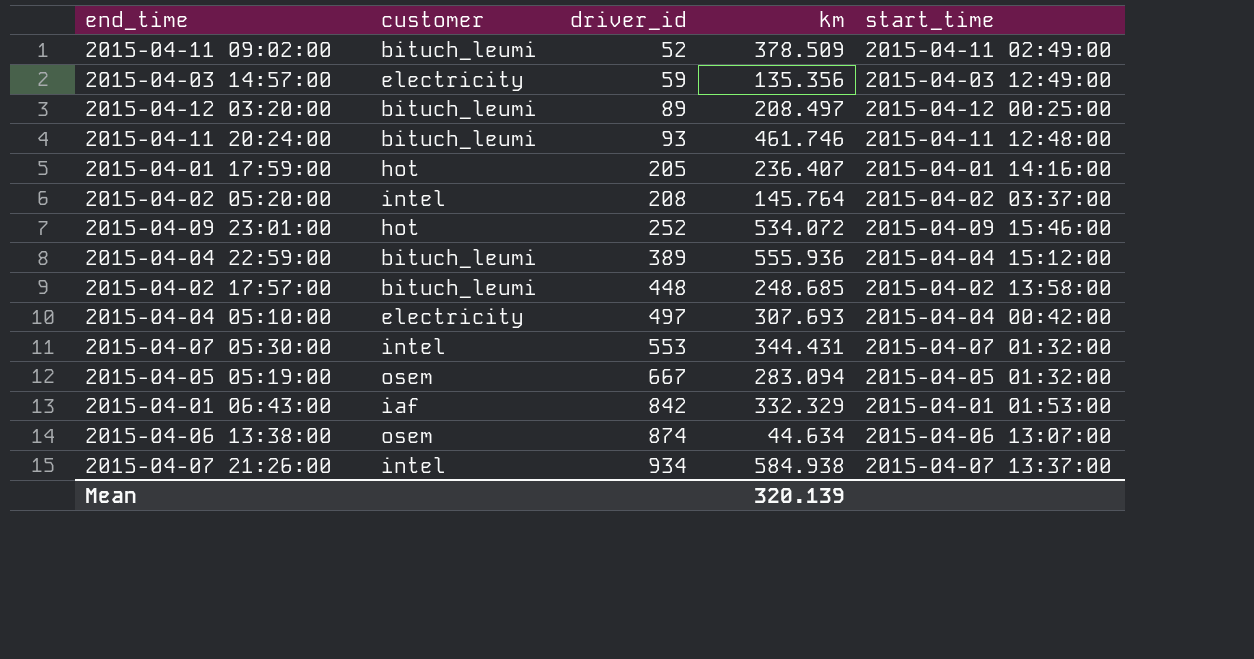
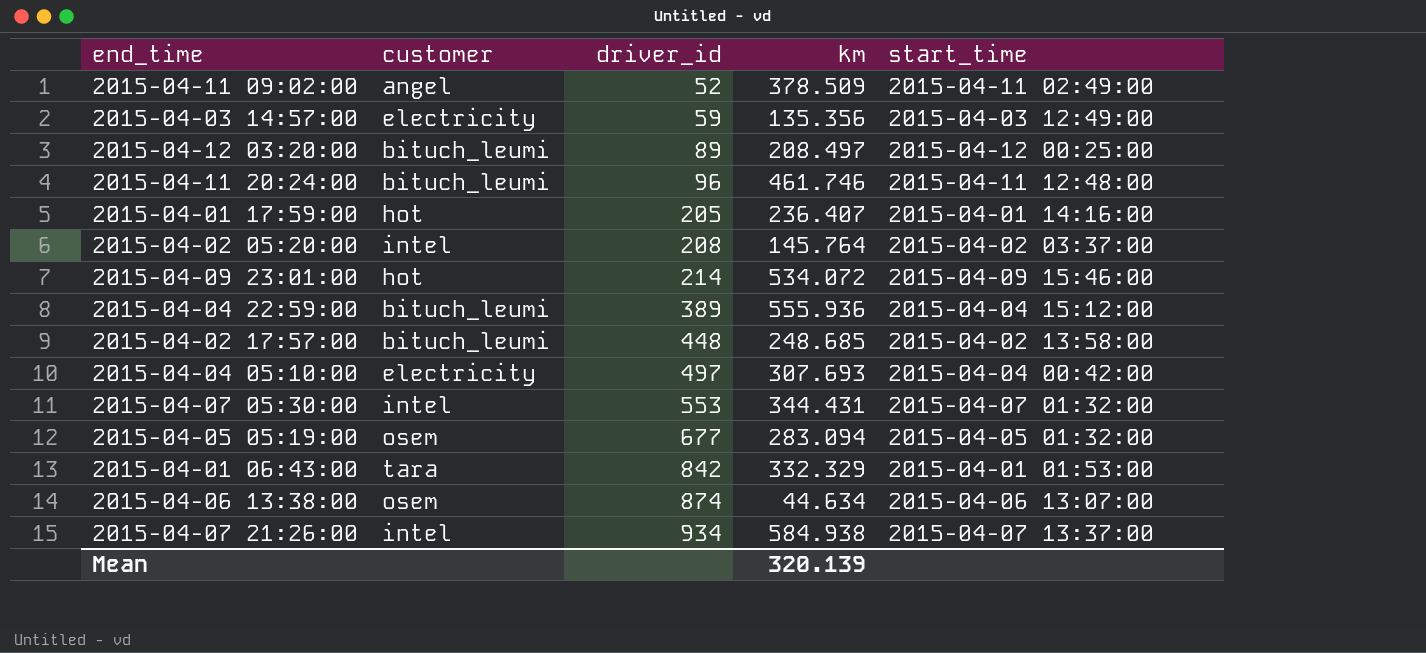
2015-04-11 09:02:00 | customer: bituch_leumi -> angel
2015-04-11 20:24:00 | driver_id: 93 -> 96
2015-04-09 23:01:00 | driver_id: 252 -> 214
2015-04-05 05:19:00 | driver_id: 667 -> 677
2015-04-01 06:43:00 | customer: iaf -> tara

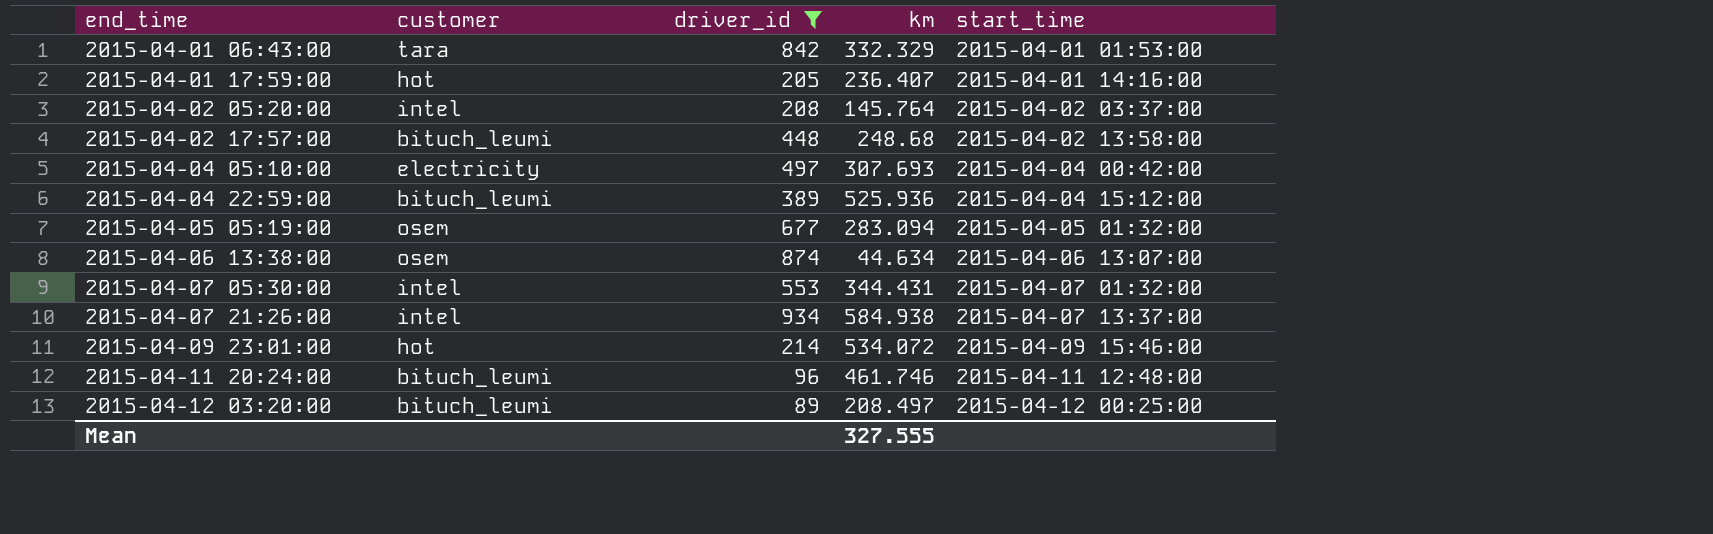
filter: none -> driver_id >= 89
row order: driver_id ascending -> end_time ascending
2015-04-02 17:57:00 | km: 248.685 -> 248.68
2015-04-04 22:59:00 | km: 555.936 -> 525.936
Mean | km: 320.139 -> 327.555

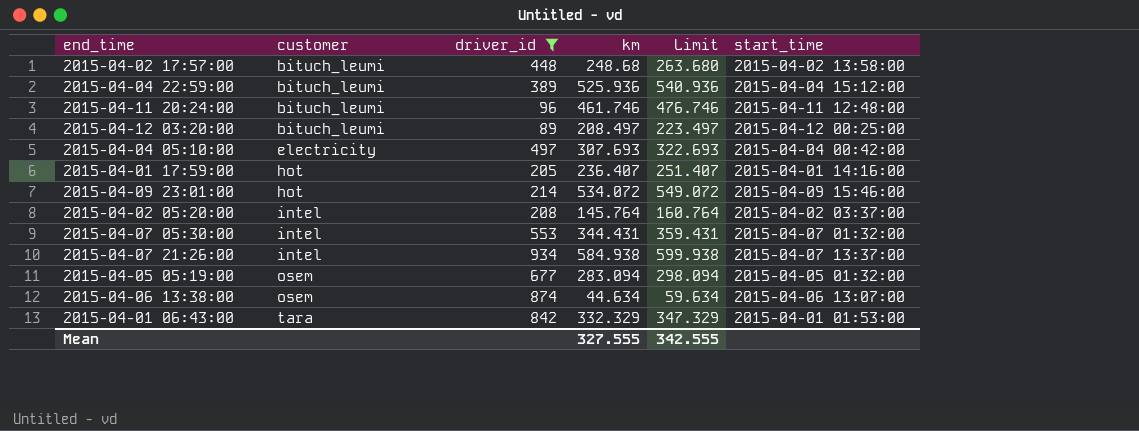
row order: end_time ascending -> customer ascending
column Limit | formula: none -> [km] + 15

